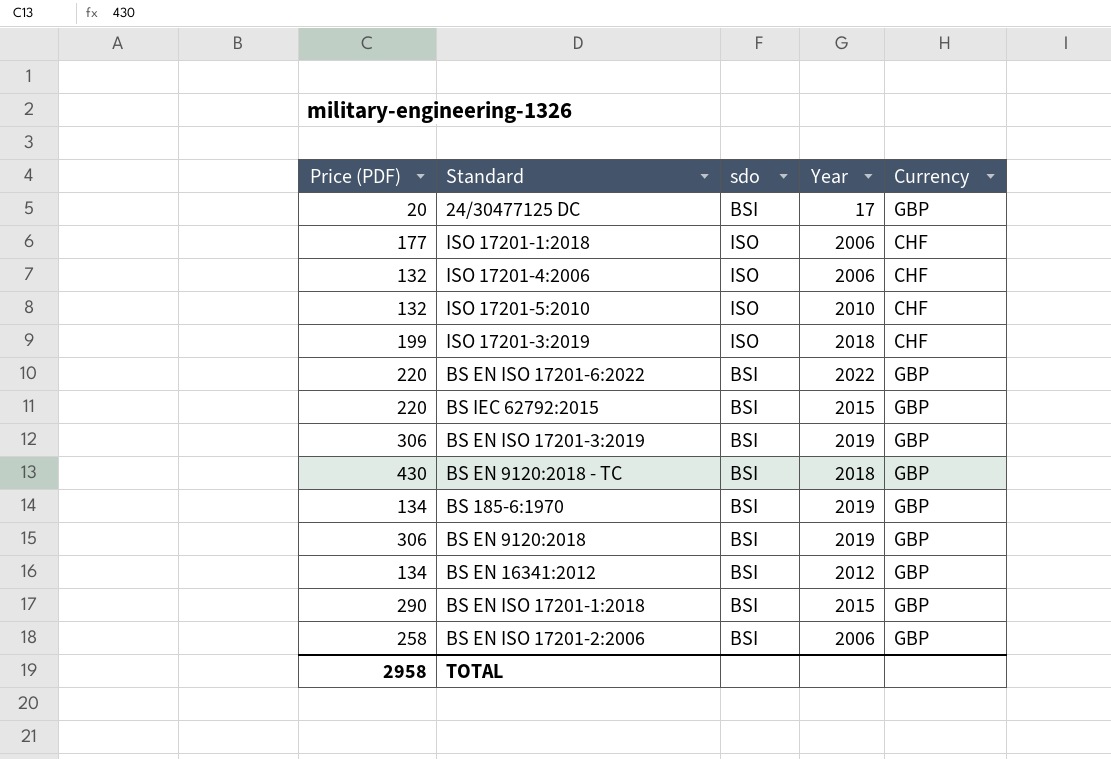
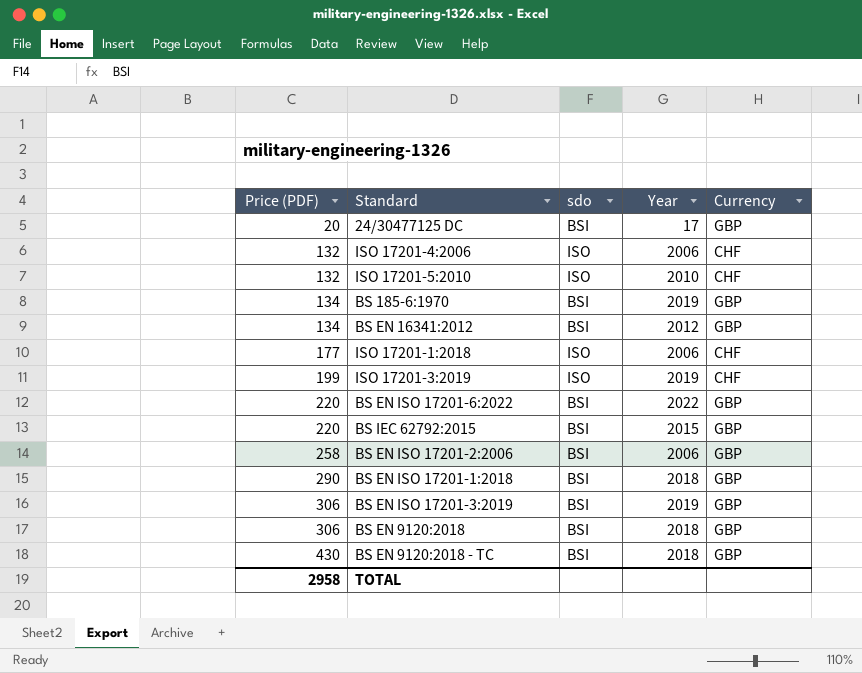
row order: none -> Price (PDF) ascending
ISO 17201-3:2019 | Year: 2018 -> 2019
BS EN ISO 17201-1:2018 | Year: 2015 -> 2018
BS EN 9120:2018 | Year: 2019 -> 2018

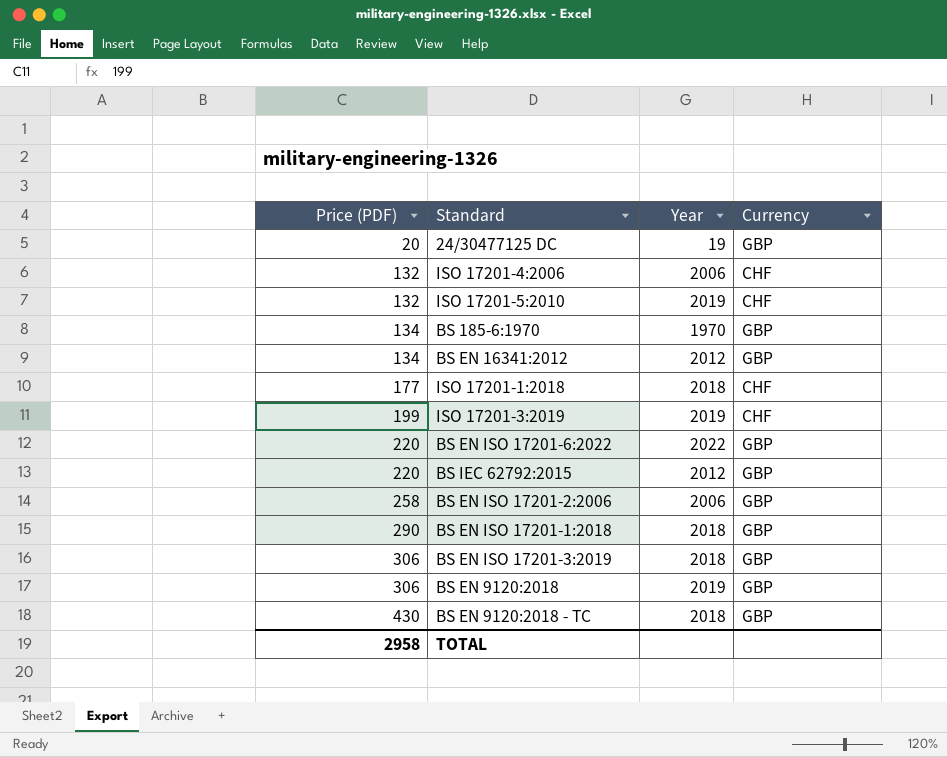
column sdo | position: 3 -> none
24/30477125 DC | Year: 17 -> 19
ISO 17201-5:2010 | Year: 2010 -> 2019
BS 185-6:1970 | Year: 2019 -> 1970
ISO 17201-1:2018 | Year: 2006 -> 2018
BS IEC 62792:2015 | Year: 2015 -> 2012
BS EN ISO 17201-3:2019 | Year: 2019 -> 2018
BS EN 9120:2018 | Year: 2018 -> 2019

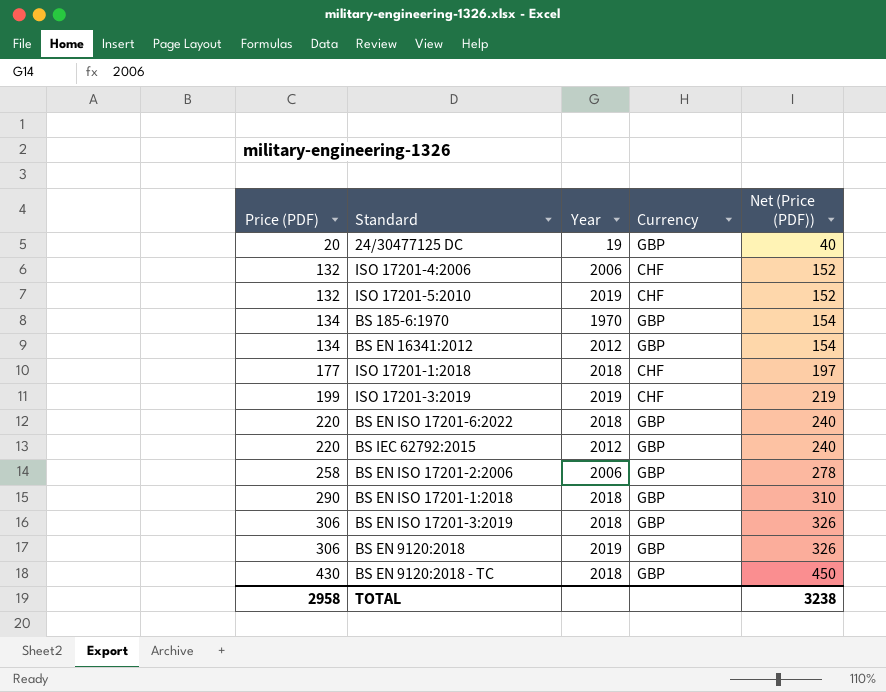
column Net (Price (PDF)) | formula: none -> [Price (PDF)] + 20
BS EN ISO 17201-6:2022 | Year: 2022 -> 2018

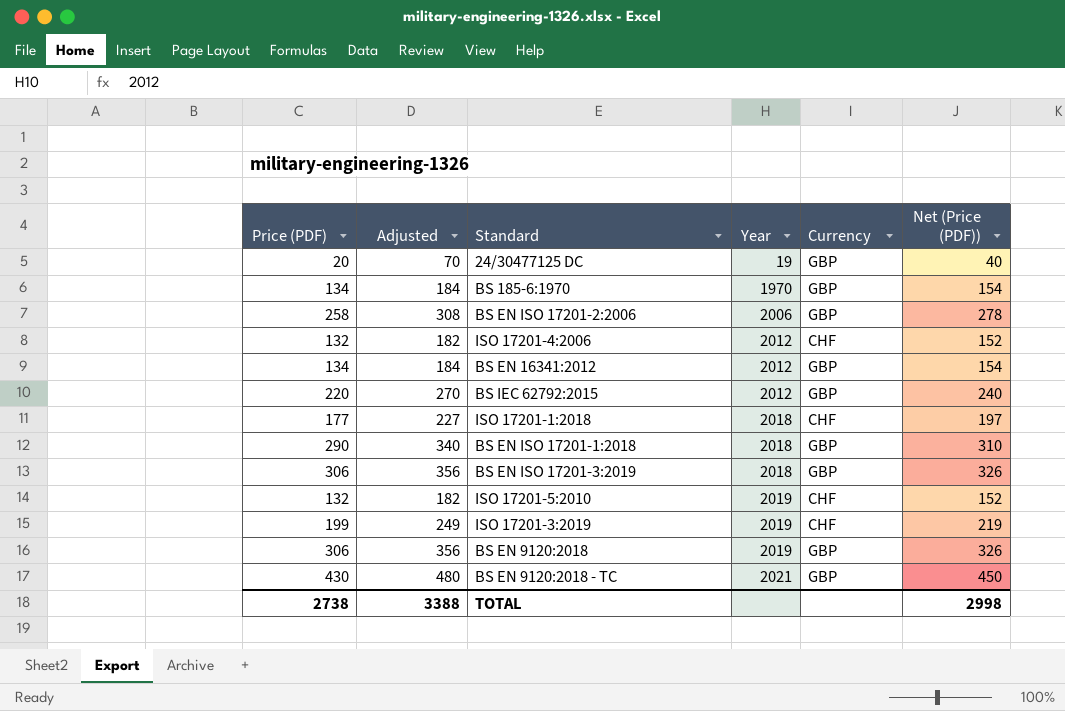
row order: Price (PDF) ascending -> Year ascending
column Adjusted | formula: none -> [Price (PDF)] + 50
row BS EN ISO 17201-6:2022: 220 | 2018 | GBP | 240 -> none
ISO 17201-4:2006 | Year: 2006 -> 2012
BS EN 9120:2018 - TC | Year: 2018 -> 2021
TOTAL | Price (PDF): 2958 -> 2738
TOTAL | Net (Price (PDF)): 3238 -> 2998

